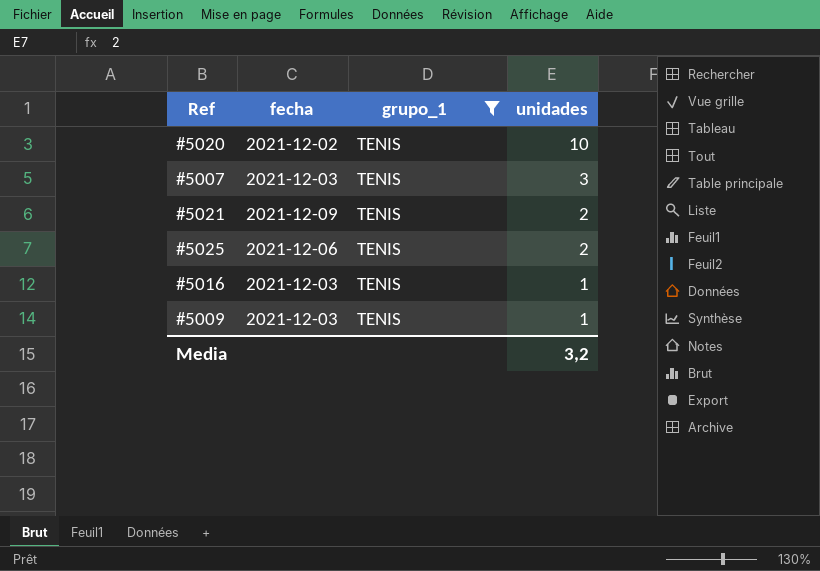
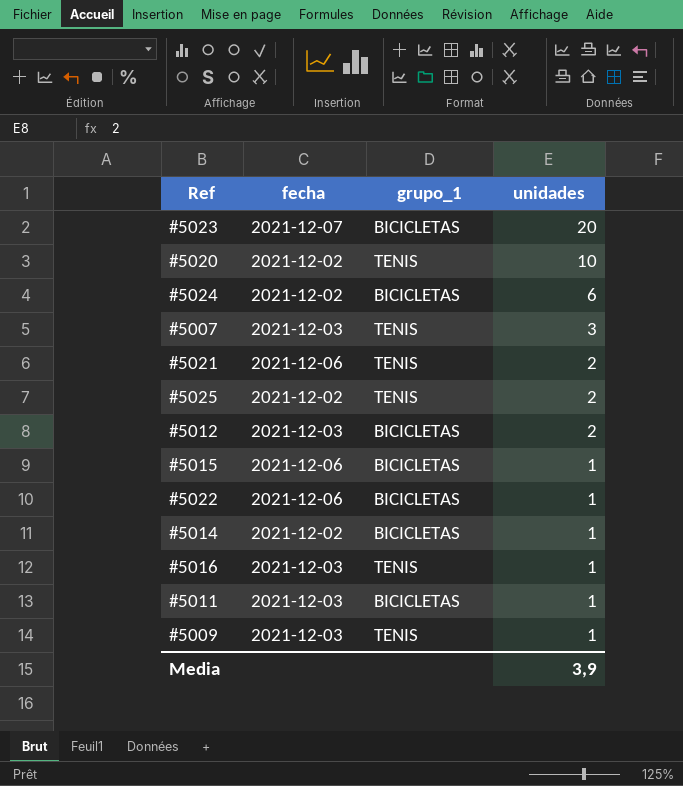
filter: grupo_1 = TENIS -> none
#5021 | fecha: 2021-12-09 -> 2021-12-06
#5025 | fecha: 2021-12-06 -> 2021-12-02
Media | unidades: 3,2 -> 3,9

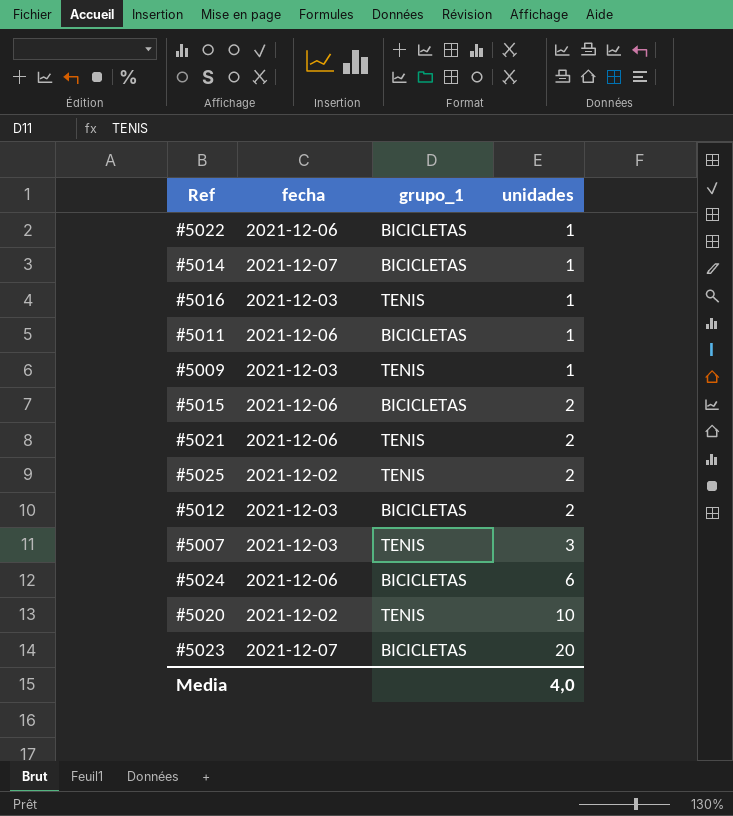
row order: unidades descending -> unidades ascending
#5014 | fecha: 2021-12-02 -> 2021-12-07
#5011 | fecha: 2021-12-03 -> 2021-12-06
#5015 | unidades: 1 -> 2
#5024 | fecha: 2021-12-02 -> 2021-12-06
Media | unidades: 3,9 -> 4,0

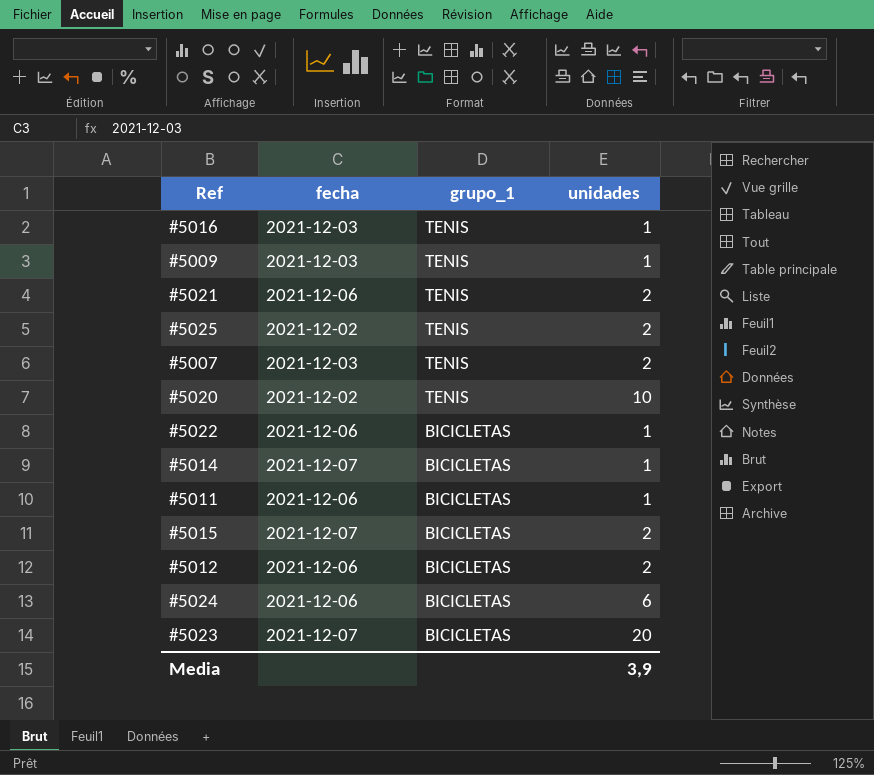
row order: unidades ascending -> grupo_1 descending
#5007 | unidades: 3 -> 2
#5015 | fecha: 2021-12-06 -> 2021-12-07
#5012 | fecha: 2021-12-03 -> 2021-12-06
Media | unidades: 4,0 -> 3,9

